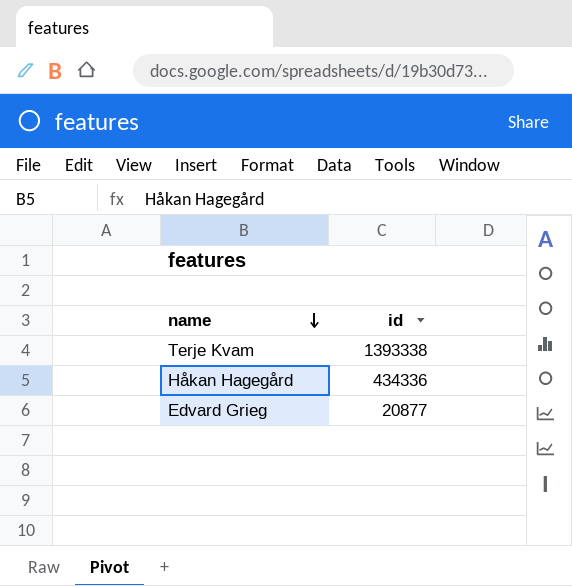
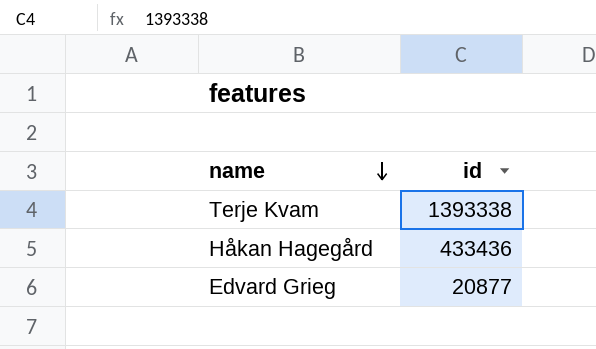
Håkan Hagegård | id: 434336 -> 433436

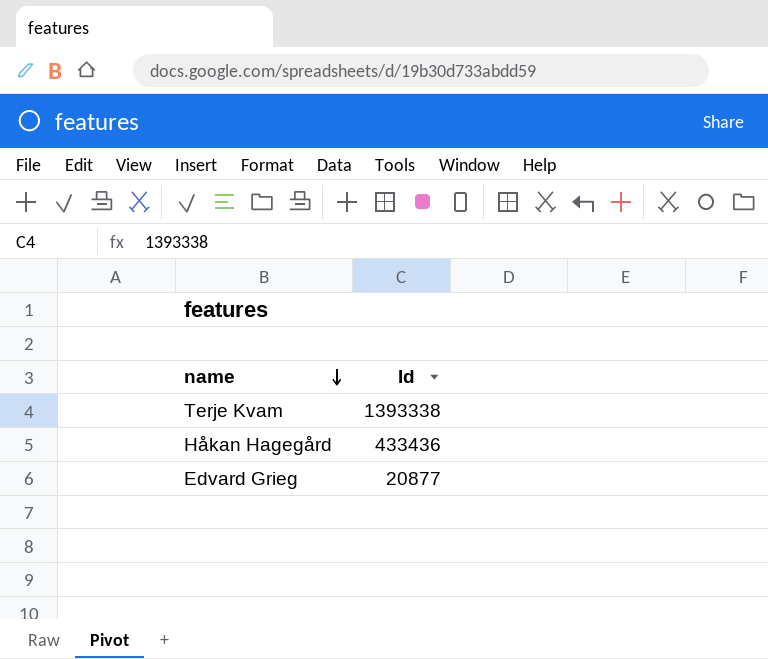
column name: id -> Id

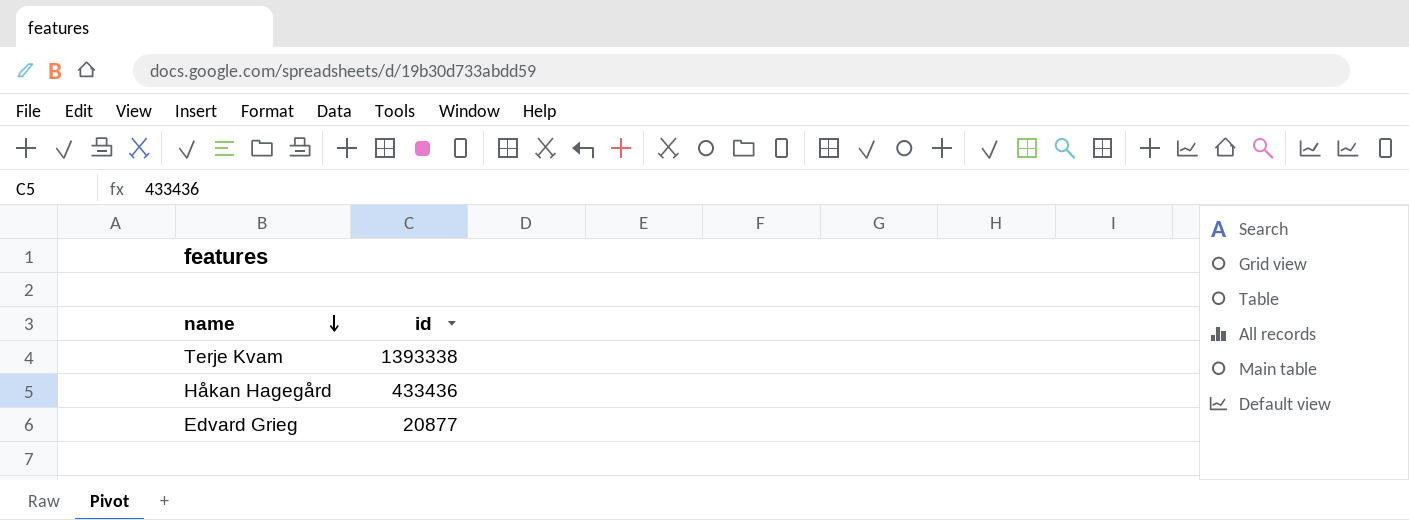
column name: Id -> id

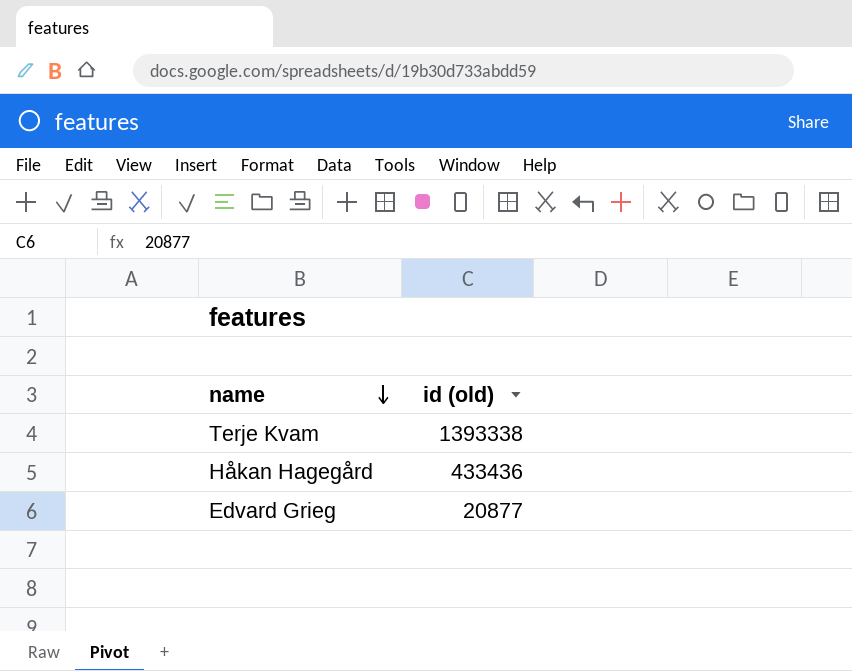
column name: id -> id (old)

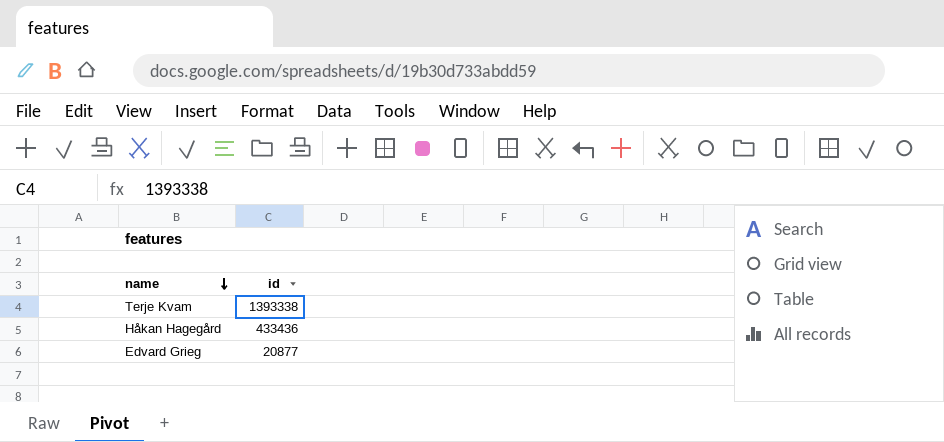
column name: id (old) -> id

